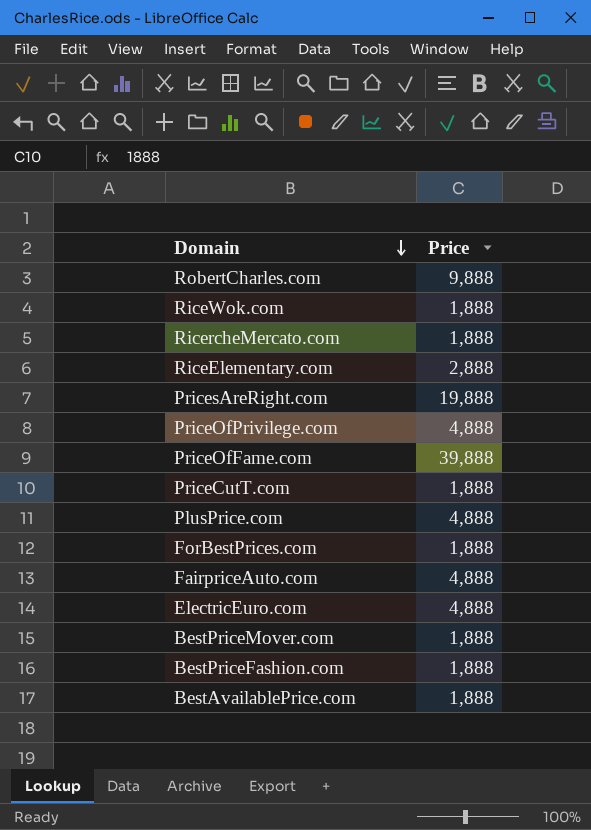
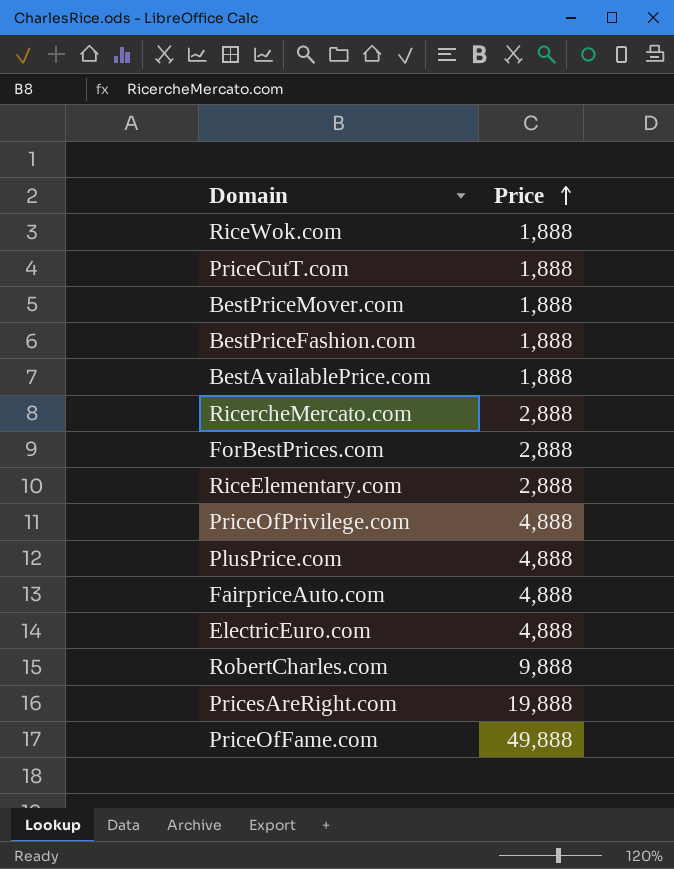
row order: Domain descending -> Price ascending
RicercheMercato.com | Price: 1,888 -> 2,888
ForBestPrices.com | Price: 1,888 -> 2,888
PriceOfFame.com | Price: 39,888 -> 49,888

